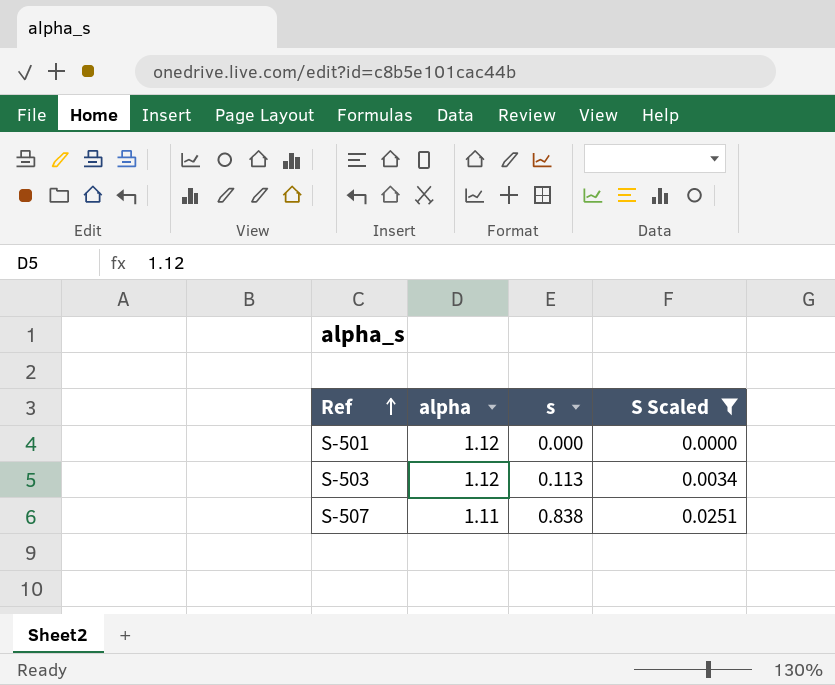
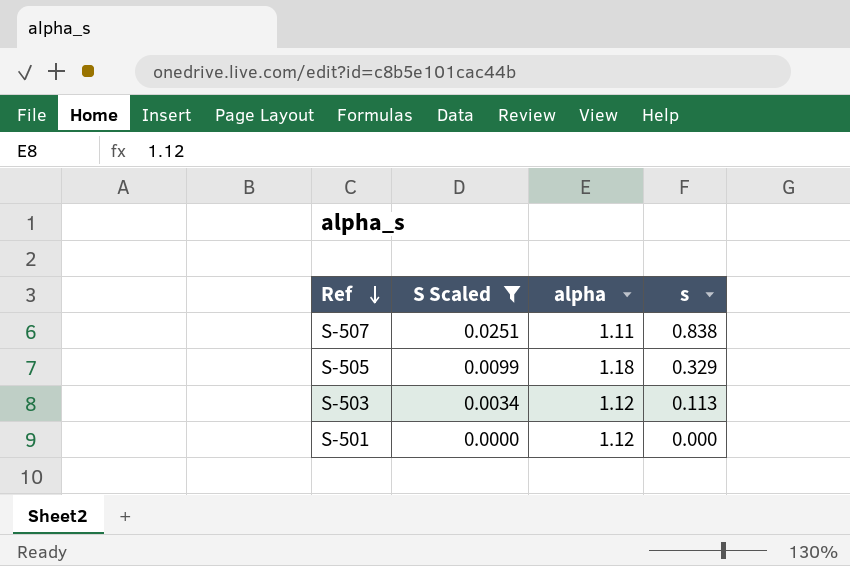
row order: Ref ascending -> Ref descending
column S Scaled | position: 4 -> 2
row S-505: none -> 0.0099 | 1.18 | 0.329

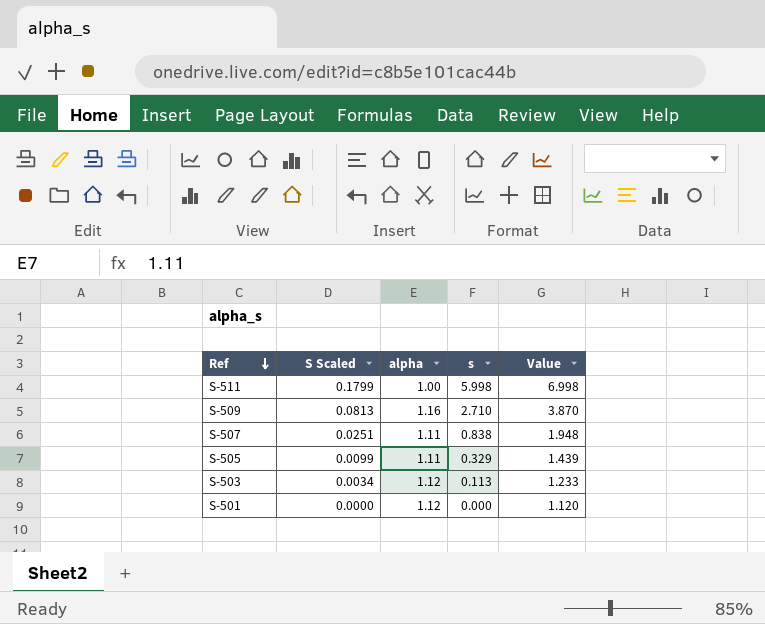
filter: S Scaled <= 0.0251 -> none
column Value | formula: none -> [alpha] + [s]
S-505 | alpha: 1.18 -> 1.11

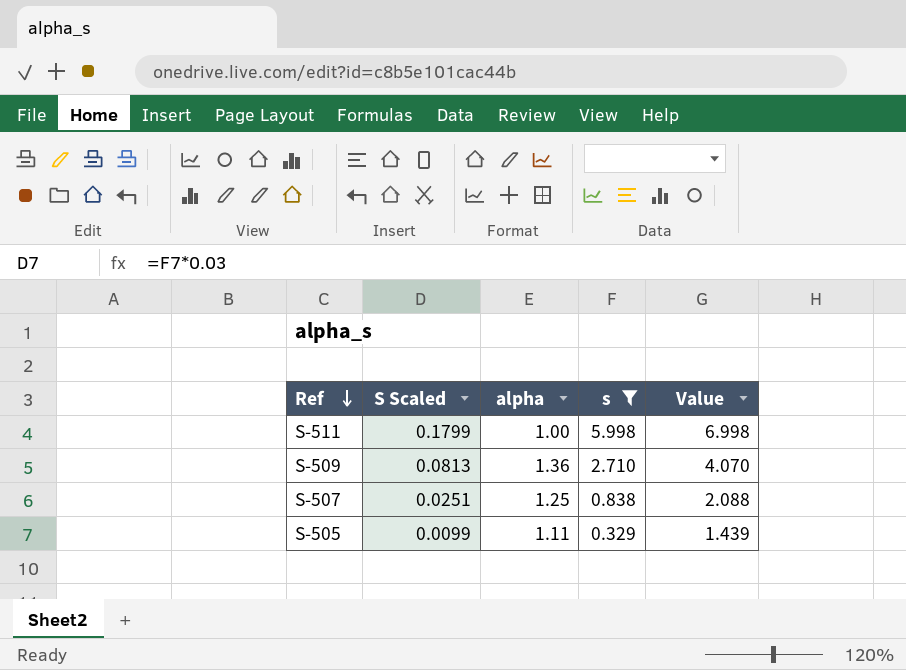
filter: none -> s >= 0.329
S-509 | alpha: 1.16 -> 1.36
S-509 | Value: 3.870 -> 4.070
S-507 | alpha: 1.11 -> 1.25
S-507 | Value: 1.948 -> 2.088

